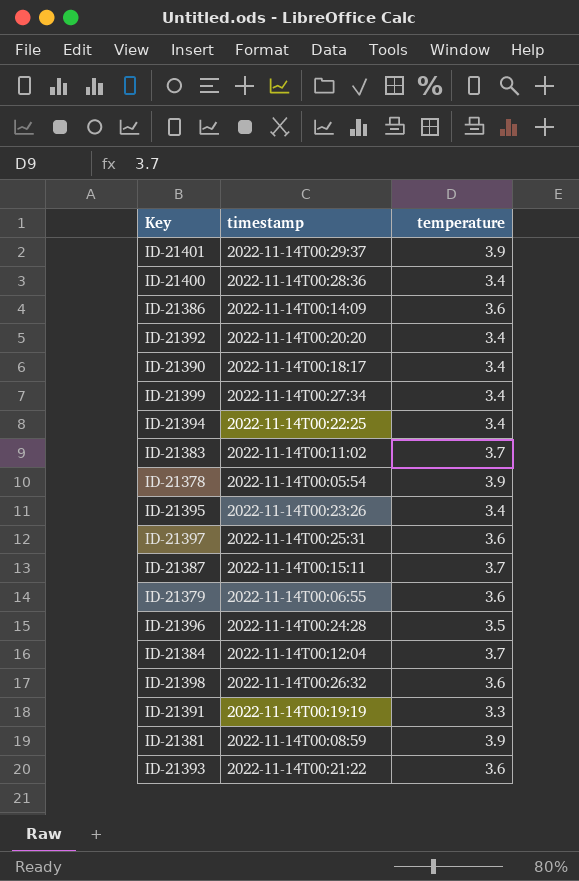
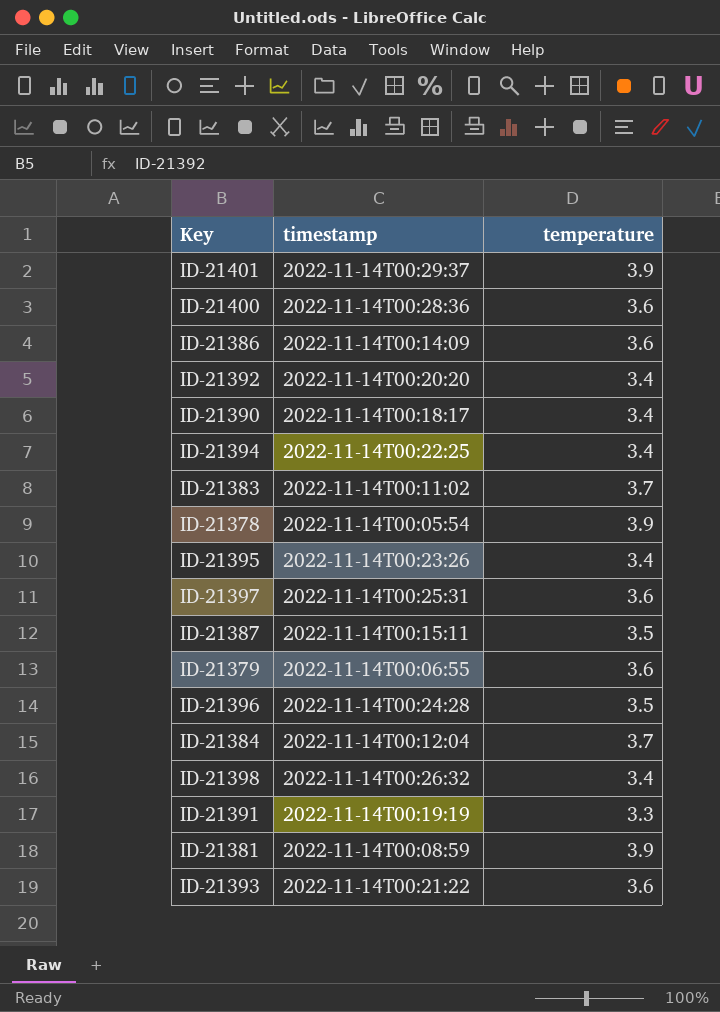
row ID-21399: 2022-11-14T00:27:34 | 3.4 -> none
ID-21400 | temperature: 3.4 -> 3.6
ID-21387 | temperature: 3.7 -> 3.5
ID-21398 | temperature: 3.6 -> 3.4

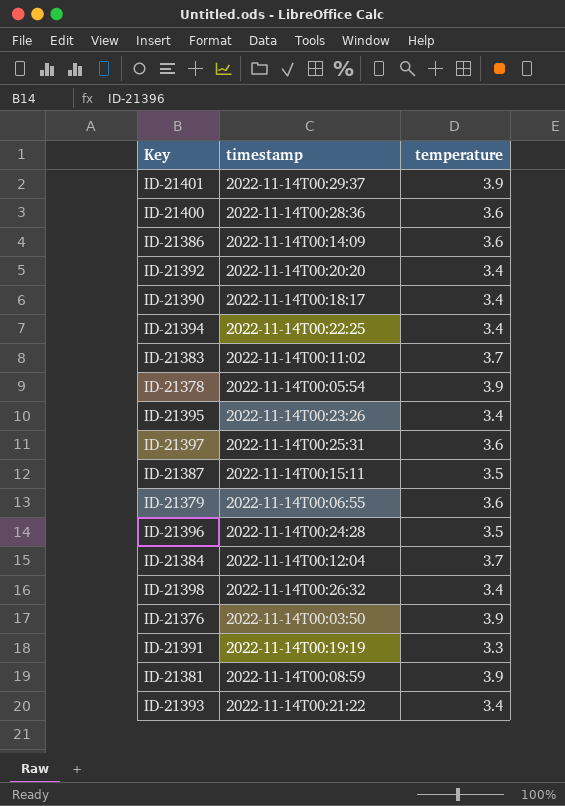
row ID-21376: none -> 2022-11-14T00:03:50 | 3.9
ID-21393 | temperature: 3.6 -> 3.4

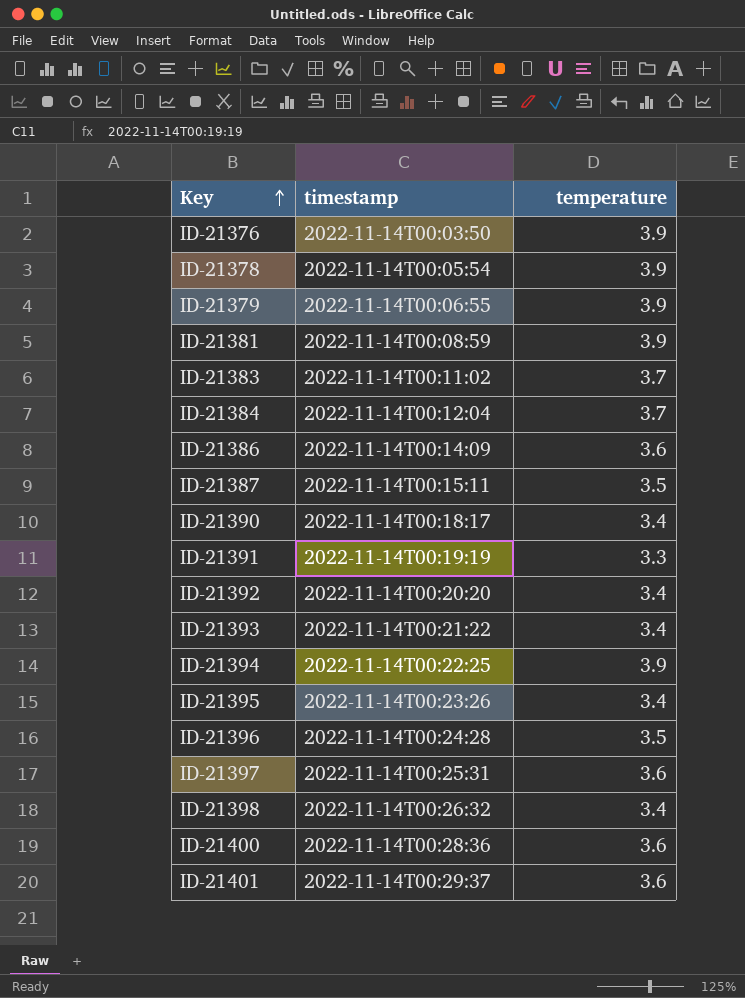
row order: none -> Key ascending
ID-21379 | temperature: 3.6 -> 3.9
ID-21394 | temperature: 3.4 -> 3.9
ID-21401 | temperature: 3.9 -> 3.6

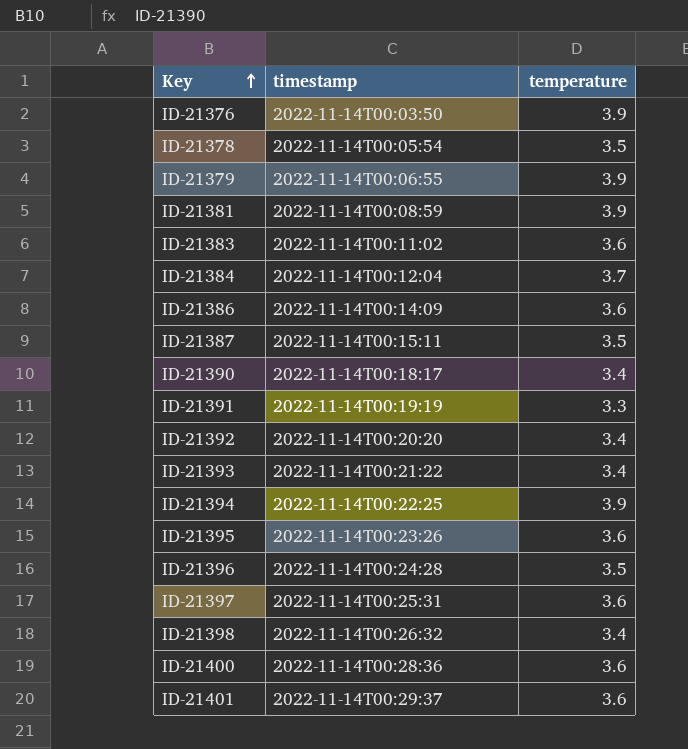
ID-21378 | temperature: 3.9 -> 3.5
ID-21383 | temperature: 3.7 -> 3.6
ID-21395 | temperature: 3.4 -> 3.6

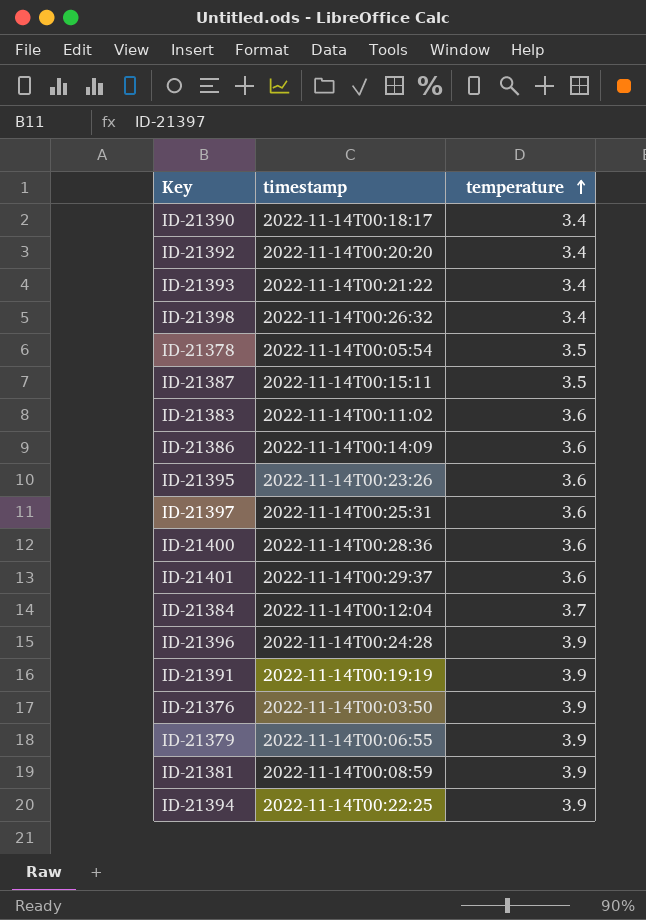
row order: Key ascending -> temperature ascending
ID-21396 | temperature: 3.5 -> 3.9
ID-21391 | temperature: 3.3 -> 3.9

